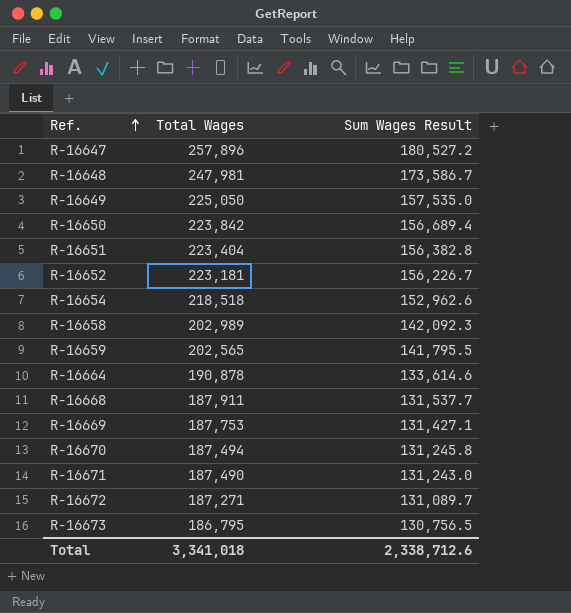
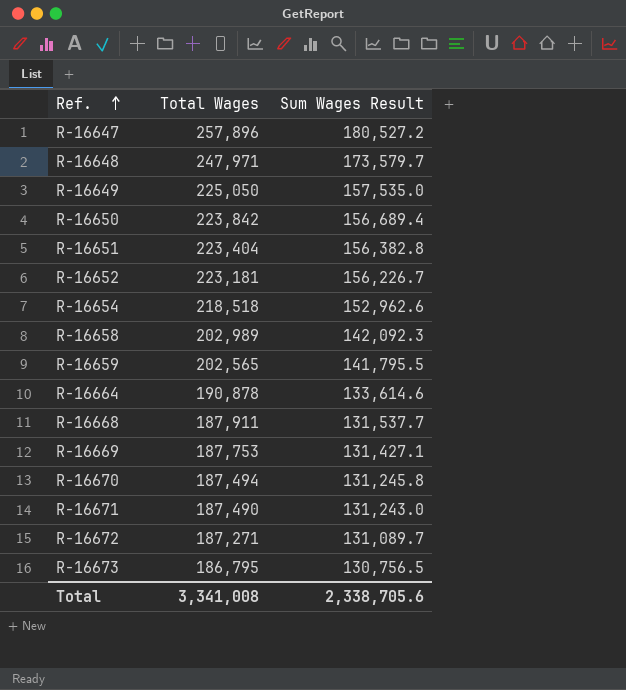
R-16648 | Total Wages: 247,981 -> 247,971
R-16648 | Sum Wages Result: 173,586.7 -> 173,579.7
Total | Total Wages: 3,341,018 -> 3,341,008
Total | Sum Wages Result: 2,338,712.6 -> 2,338,705.6

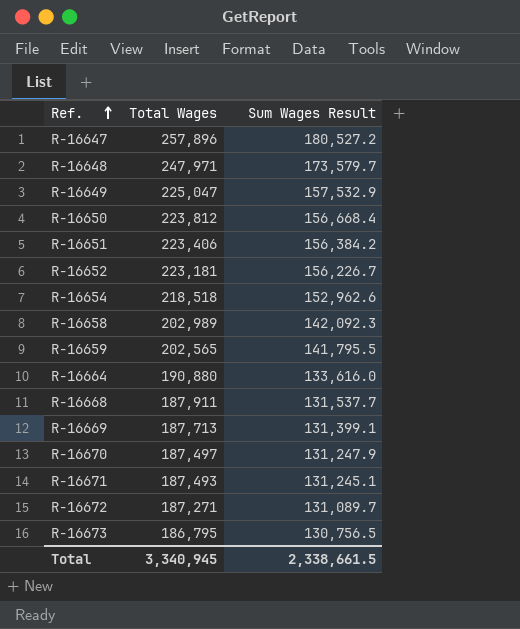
R-16649 | Total Wages: 225,050 -> 225,047
R-16649 | Sum Wages Result: 157,535.0 -> 157,532.9
R-16650 | Total Wages: 223,842 -> 223,812
R-16650 | Sum Wages Result: 156,689.4 -> 156,668.4
R-16651 | Total Wages: 223,404 -> 223,406
R-16651 | Sum Wages Result: 156,382.8 -> 156,384.2
R-16664 | Total Wages: 190,878 -> 190,880
R-16664 | Sum Wages Result: 133,614.6 -> 133,616.0
R-16669 | Total Wages: 187,753 -> 187,713
R-16669 | Sum Wages Result: 131,427.1 -> 131,399.1
R-16670 | Total Wages: 187,494 -> 187,497
R-16670 | Sum Wages Result: 131,245.8 -> 131,247.9
R-16671 | Total Wages: 187,490 -> 187,493
R-16671 | Sum Wages Result: 131,243.0 -> 131,245.1
Total | Total Wages: 3,341,008 -> 3,340,945
Total | Sum Wages Result: 2,338,705.6 -> 2,338,661.5

